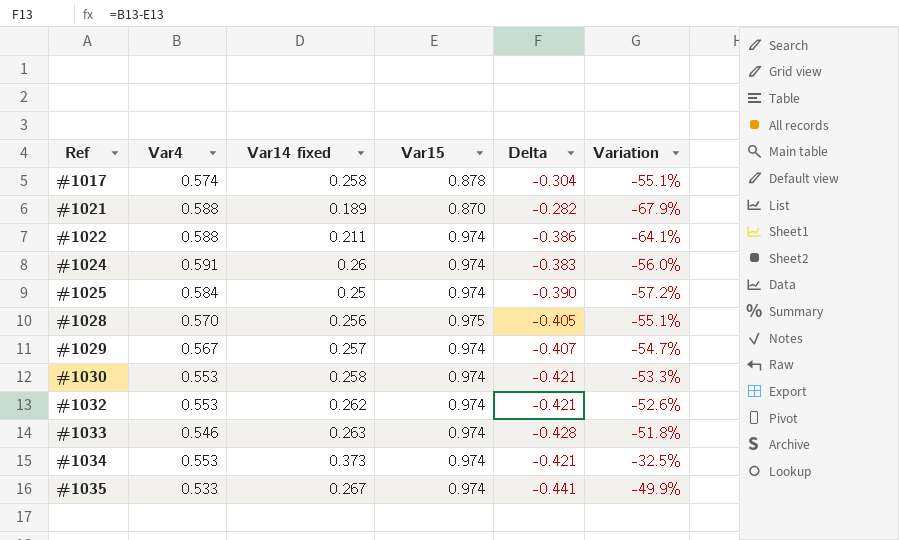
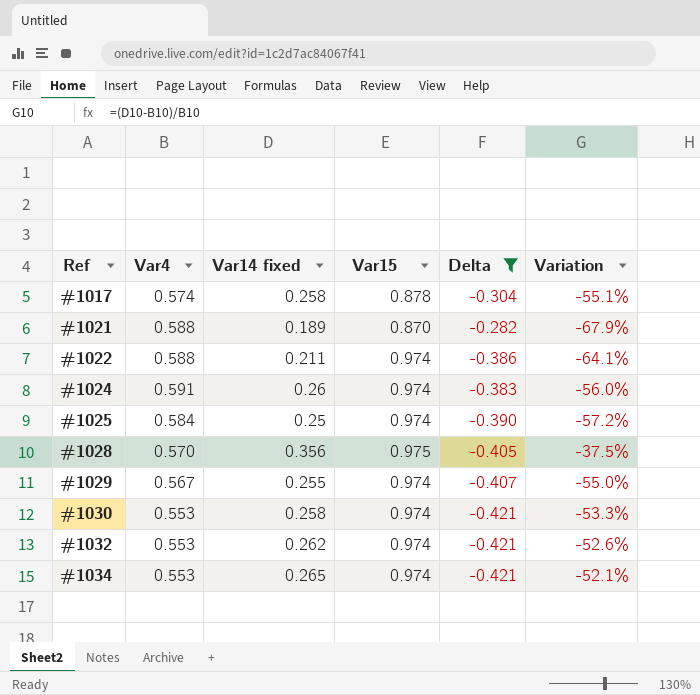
filter: none -> Delta >= -0.421
#1028 | Var14 fixed: 0.256 -> 0.356
#1028 | Variation: -55.1% -> -37.5%
#1029 | Var14 fixed: 0.257 -> 0.255
#1029 | Variation: -54.7% -> -55.0%
#1034 | Var14 fixed: 0.373 -> 0.265
#1034 | Variation: -32.5% -> -52.1%

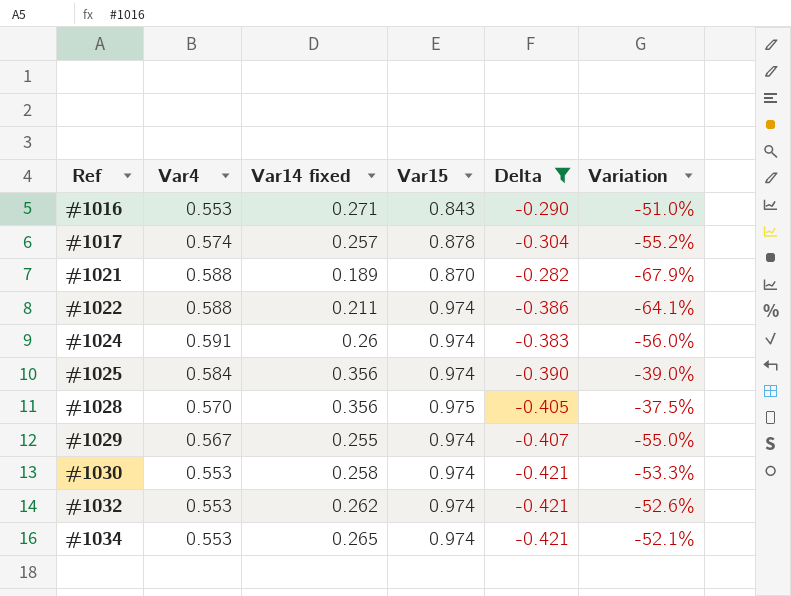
row #1016: none -> 0.553 | 0.271 | 0.843 | -0.290 | -51.0%
#1017 | Var14 fixed: 0.258 -> 0.257
#1017 | Variation: -55.1% -> -55.2%
#1025 | Var14 fixed: 0.25 -> 0.356
#1025 | Variation: -57.2% -> -39.0%

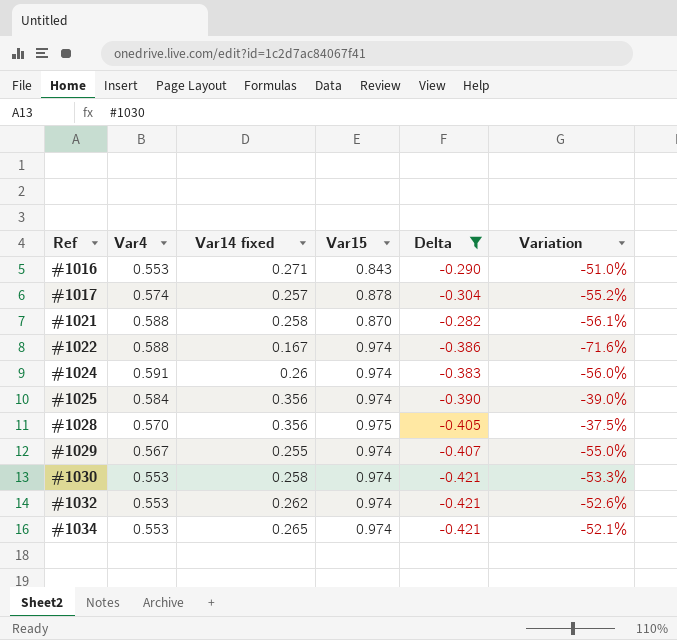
#1021 | Var14 fixed: 0.189 -> 0.258
#1021 | Variation: -67.9% -> -56.1%
#1022 | Var14 fixed: 0.211 -> 0.167
#1022 | Variation: -64.1% -> -71.6%

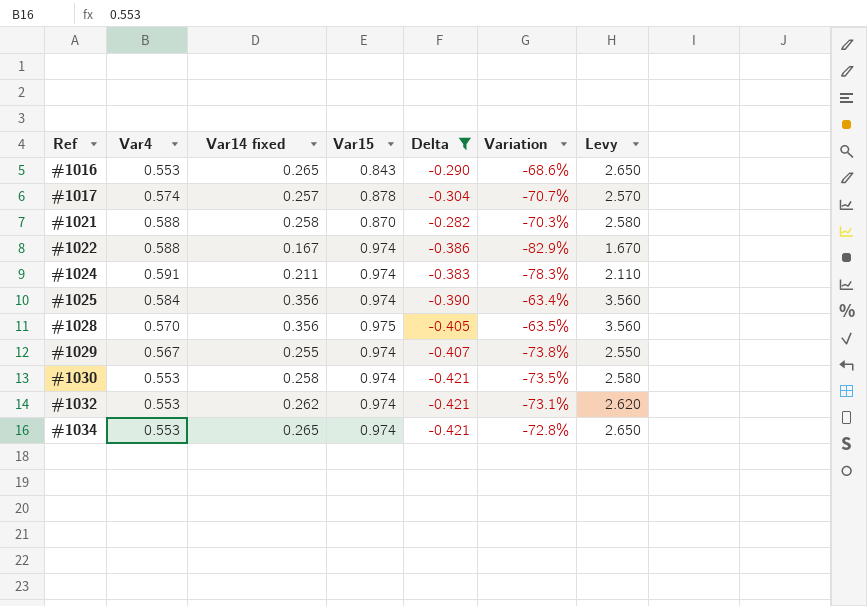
column Variation | formula: ([Var14 fixed] - [Var4]) / [Var4] -> ([Var14 fixed] - [Var15]) / [Var15]
column Levy | formula: none -> [Var14 fixed] * 10
#1016 | Var14 fixed: 0.271 -> 0.265
#1024 | Var14 fixed: 0.26 -> 0.211

